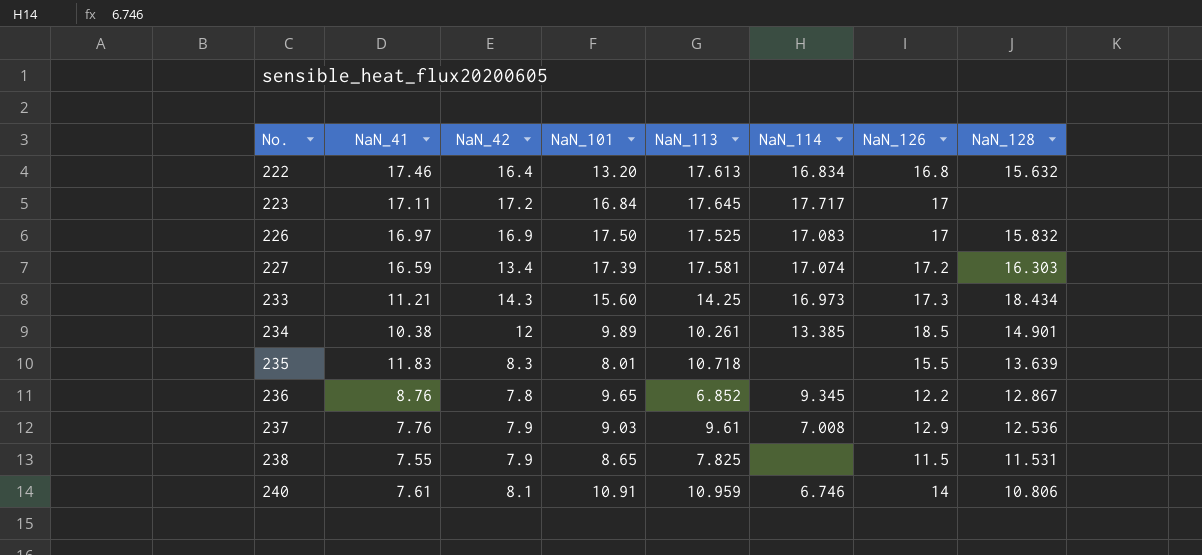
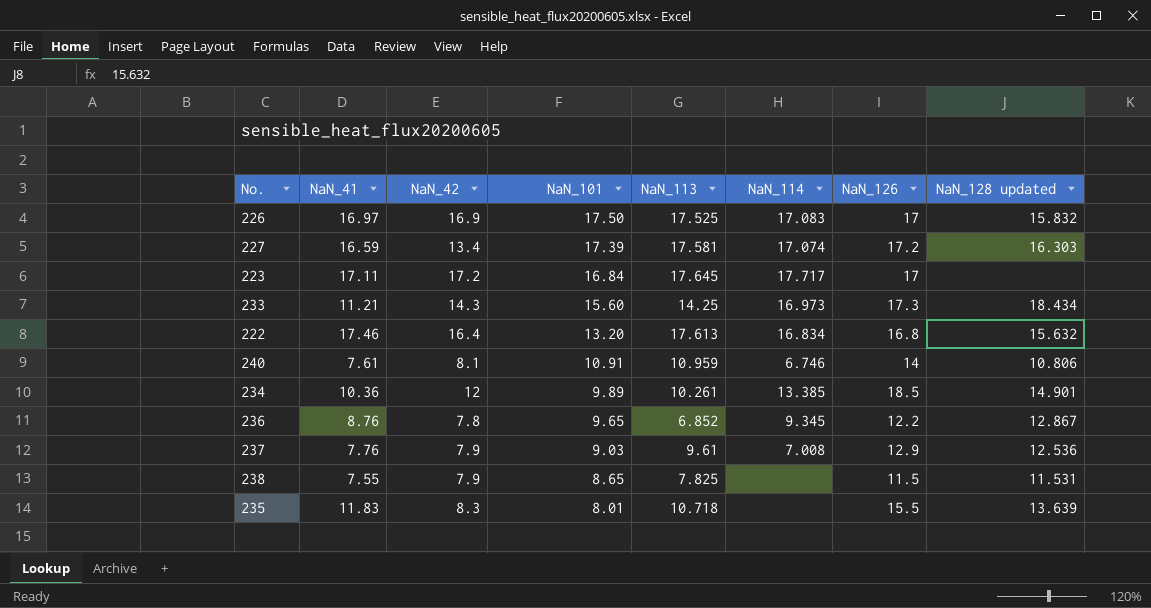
row order: No. ascending -> NaN_101 descending
column name: NaN_128 -> NaN_128 updated
234 | NaN_41: 10.38 -> 10.36

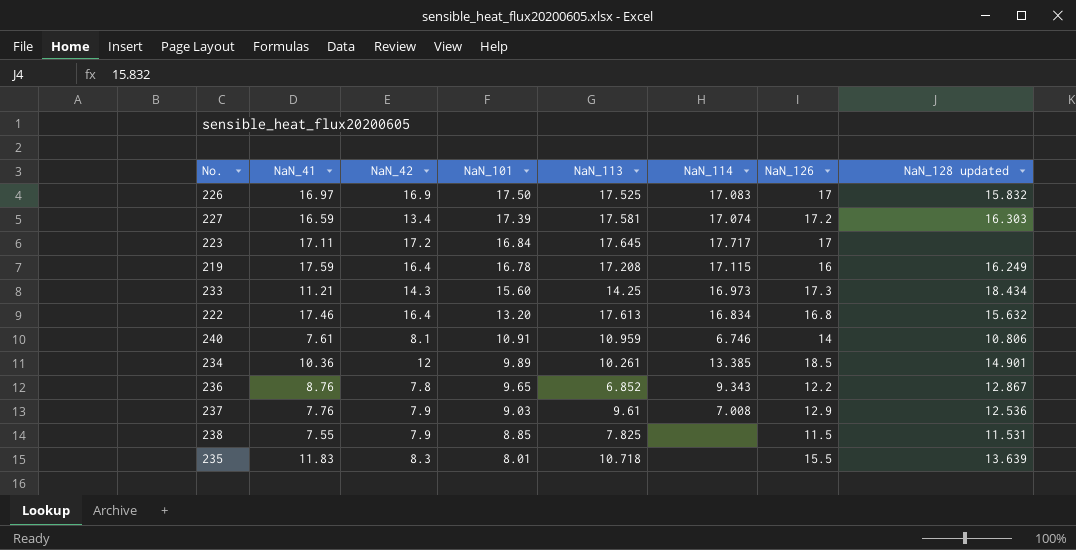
row 219: none -> 17.59 | 16.4 | 16.78 | 17.208 | 17.115 | 16 | 16.249
236 | NaN_114: 9.345 -> 9.343
238 | NaN_101: 8.65 -> 8.85

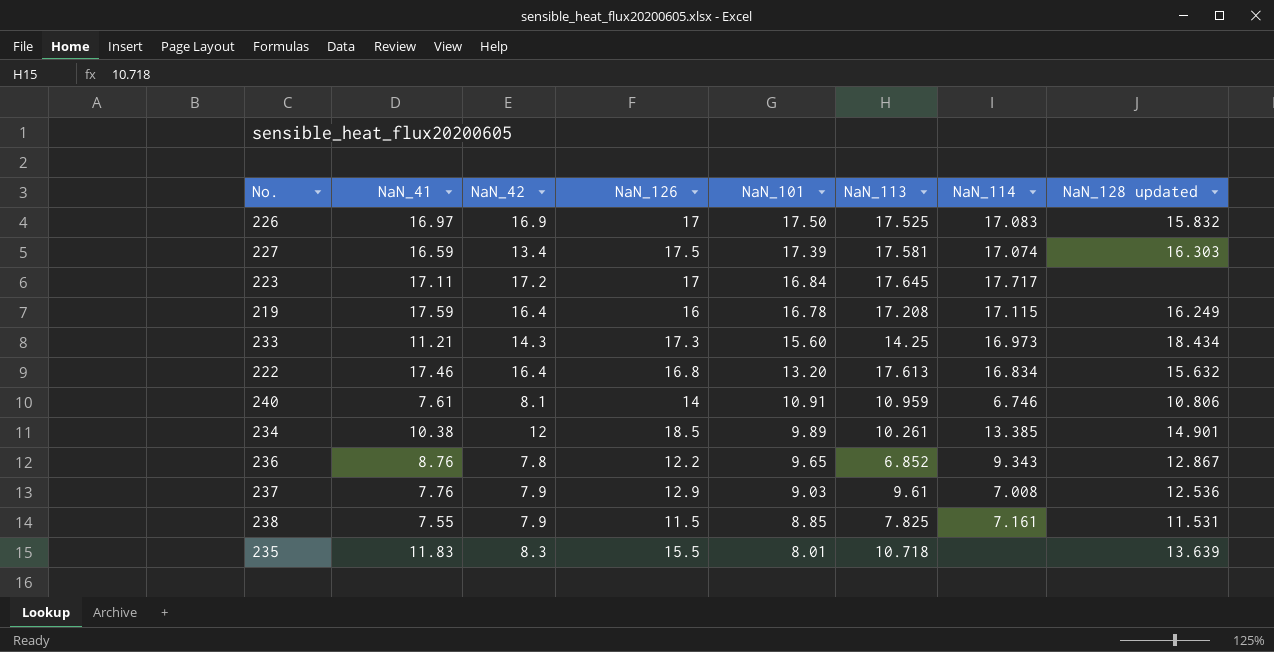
column NaN_126 | position: 7 -> 4
227 | NaN_126: 17.2 -> 17.5
234 | NaN_41: 10.36 -> 10.38
238 | NaN_114: none -> 7.161

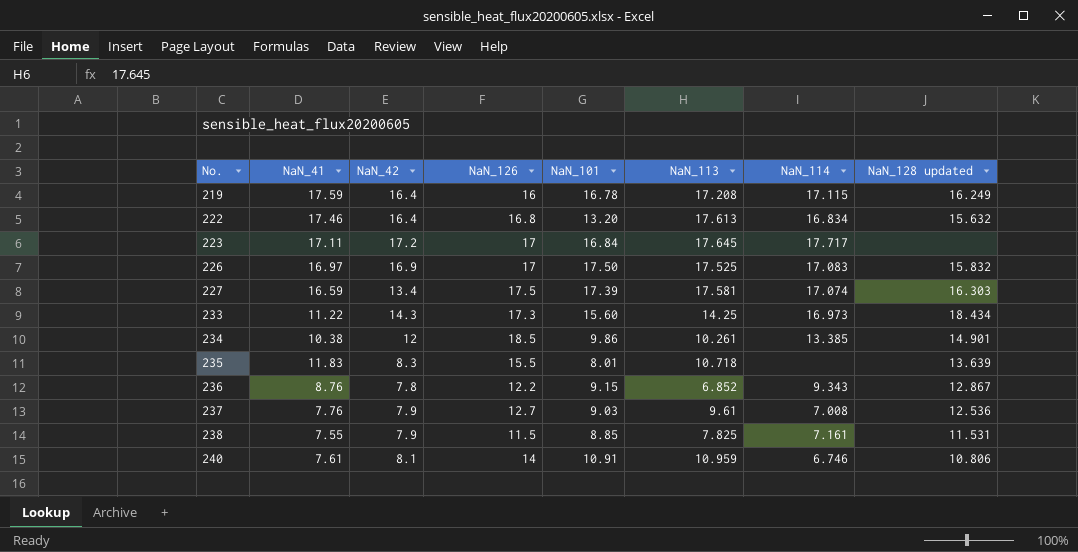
row order: NaN_101 descending -> No. ascending
233 | NaN_41: 11.21 -> 11.22
234 | NaN_101: 9.89 -> 9.86
236 | NaN_101: 9.65 -> 9.15
237 | NaN_126: 12.9 -> 12.7

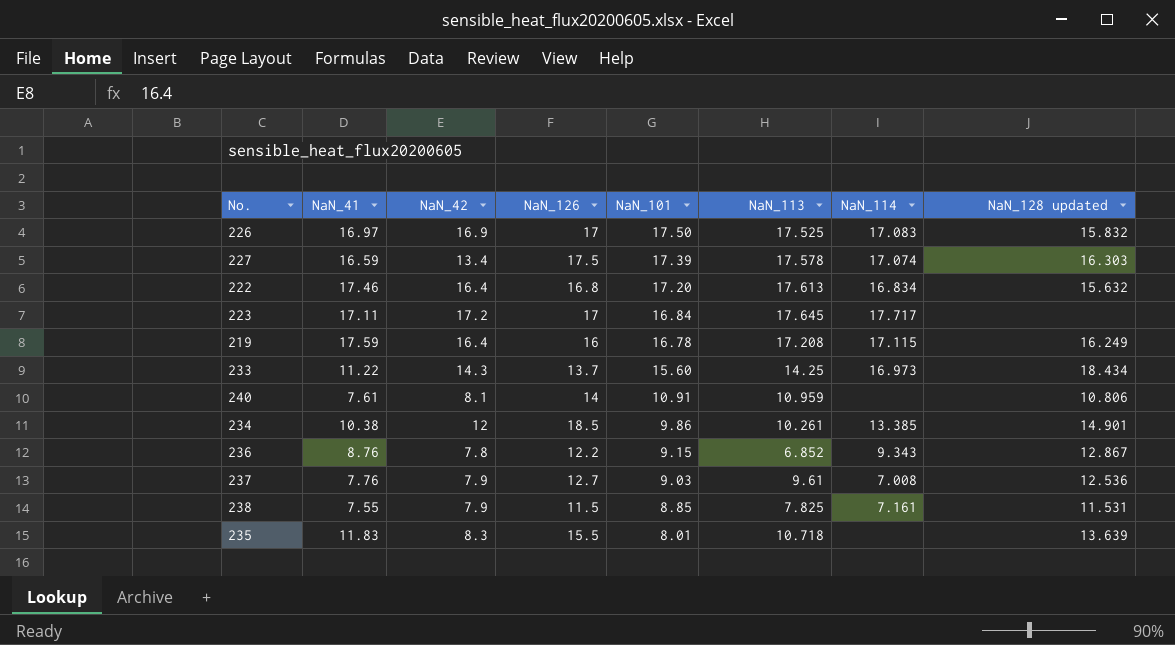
row order: No. ascending -> NaN_101 descending
227 | NaN_113: 17.581 -> 17.578
222 | NaN_101: 13.20 -> 17.20
233 | NaN_126: 17.3 -> 13.7
240 | NaN_114: 6.746 -> none

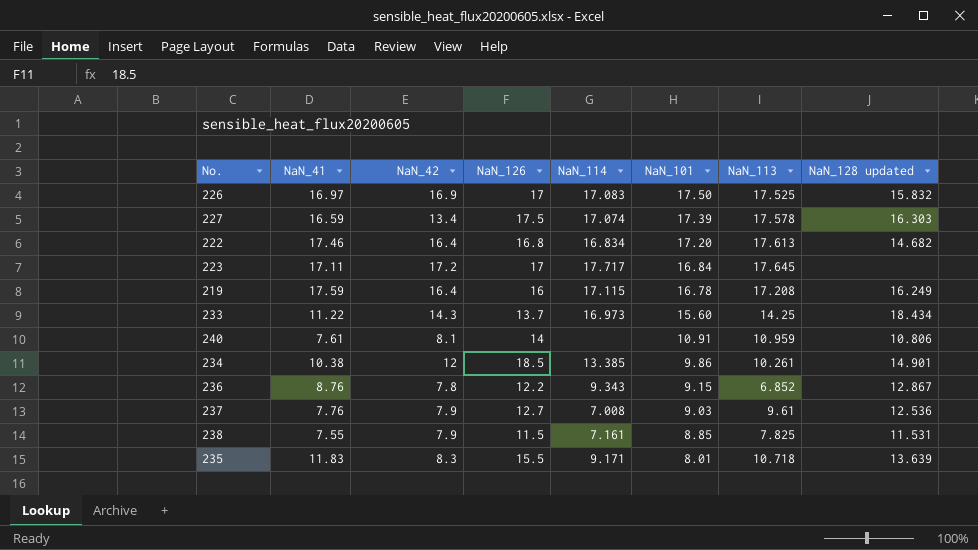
column NaN_114 | position: 7 -> 5
222 | NaN_128 updated: 15.632 -> 14.682
235 | NaN_114: none -> 9.171

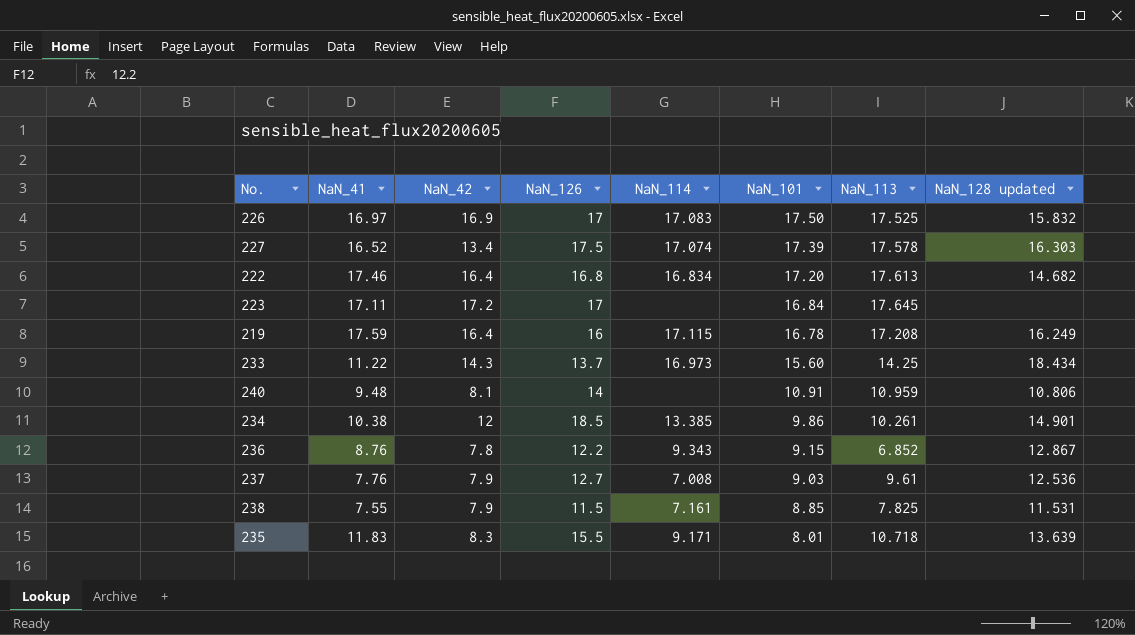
227 | NaN_41: 16.59 -> 16.52
223 | NaN_114: 17.717 -> none
240 | NaN_41: 7.61 -> 9.48

